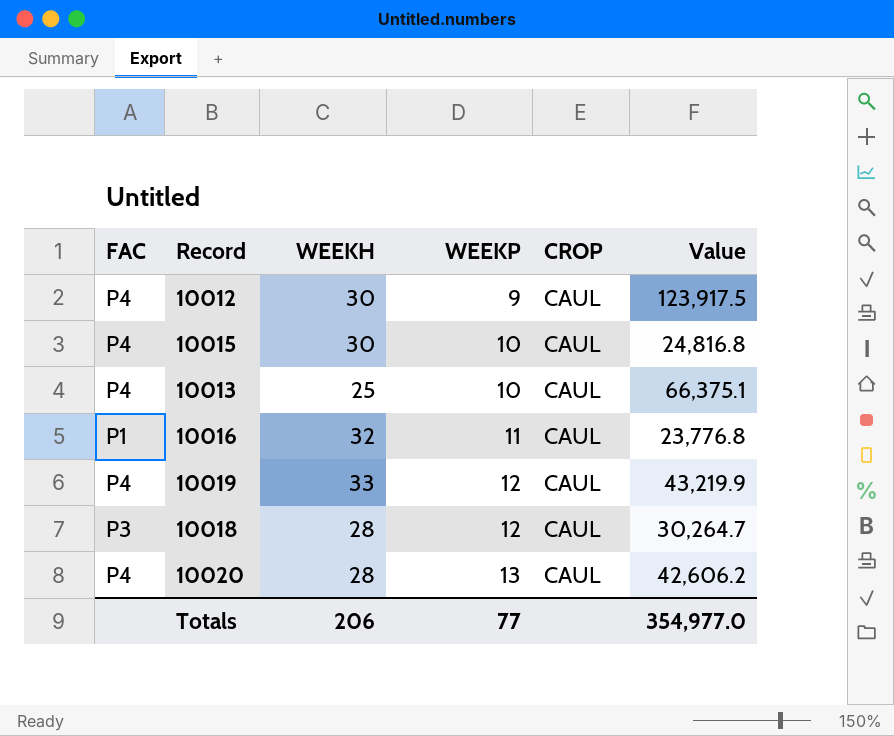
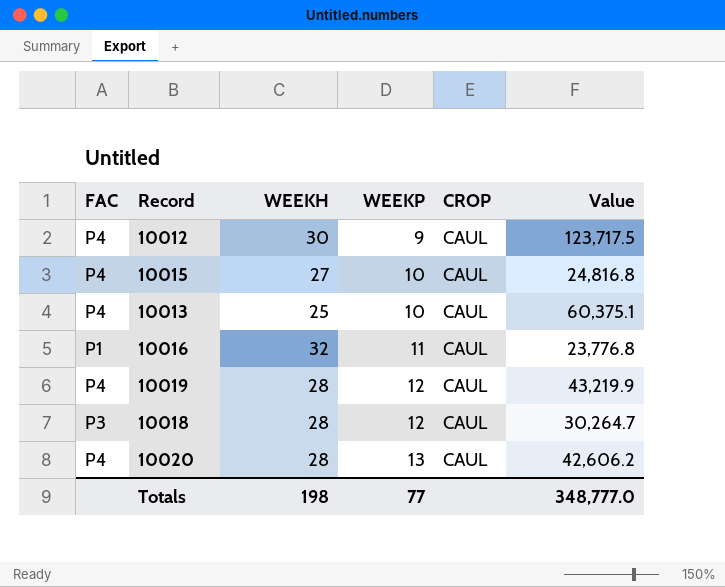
10012 | Value: 123,917.5 -> 123,717.5
10015 | WEEKH: 30 -> 27
10013 | Value: 66,375.1 -> 60,375.1
10019 | WEEKH: 33 -> 28
Totals | WEEKH: 206 -> 198
Totals | Value: 354,977.0 -> 348,777.0

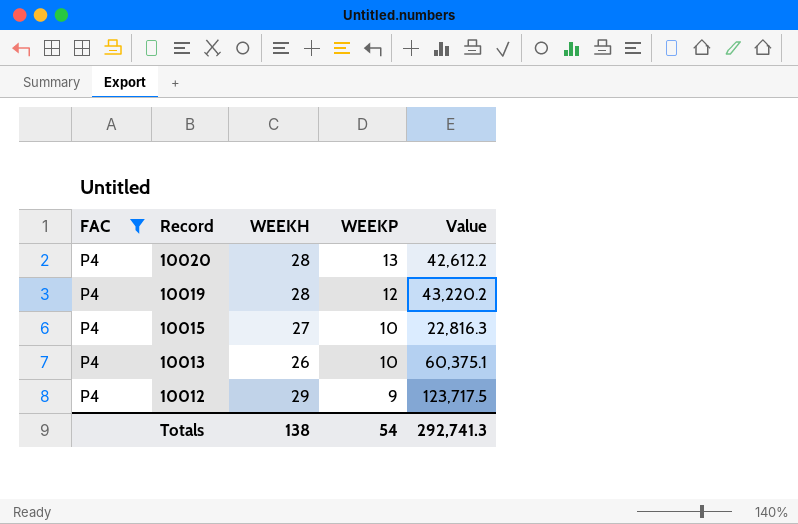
filter: none -> FAC = P4
row order: WEEKP ascending -> Record descending
column CROP | position: 5 -> none
10020 | Value: 42,606.2 -> 42,612.2
10019 | Value: 43,219.9 -> 43,220.2
10015 | Value: 24,816.8 -> 22,816.3
10013 | WEEKH: 25 -> 26
10012 | WEEKH: 30 -> 29
Totals | WEEKH: 198 -> 138
Totals | WEEKP: 77 -> 54
Totals | Value: 348,777.0 -> 292,741.3

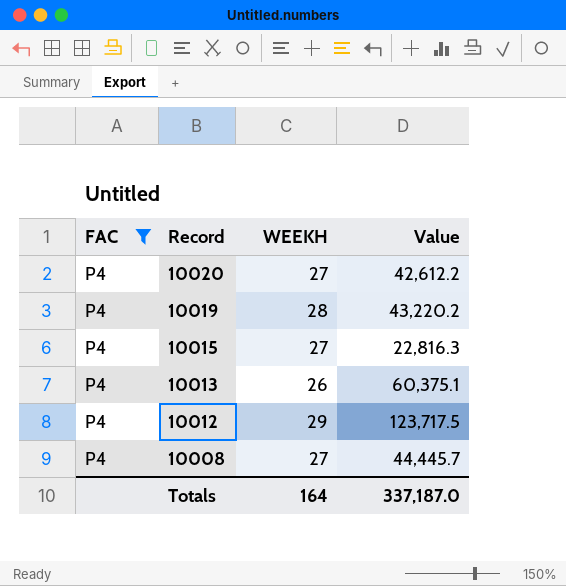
column WEEKP | position: 4 -> none
10020 | WEEKH: 28 -> 27
row 10008: none -> P4 | 27 | 44,445.7
Totals | WEEKH: 138 -> 164
Totals | Value: 292,741.3 -> 337,187.0

